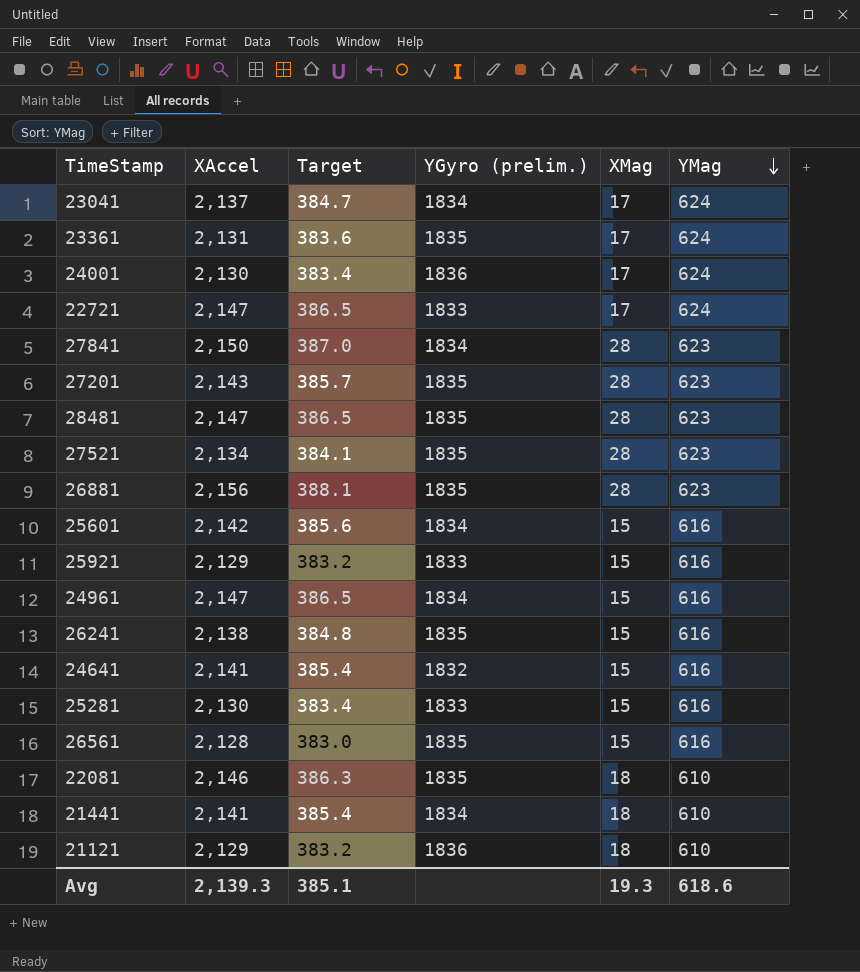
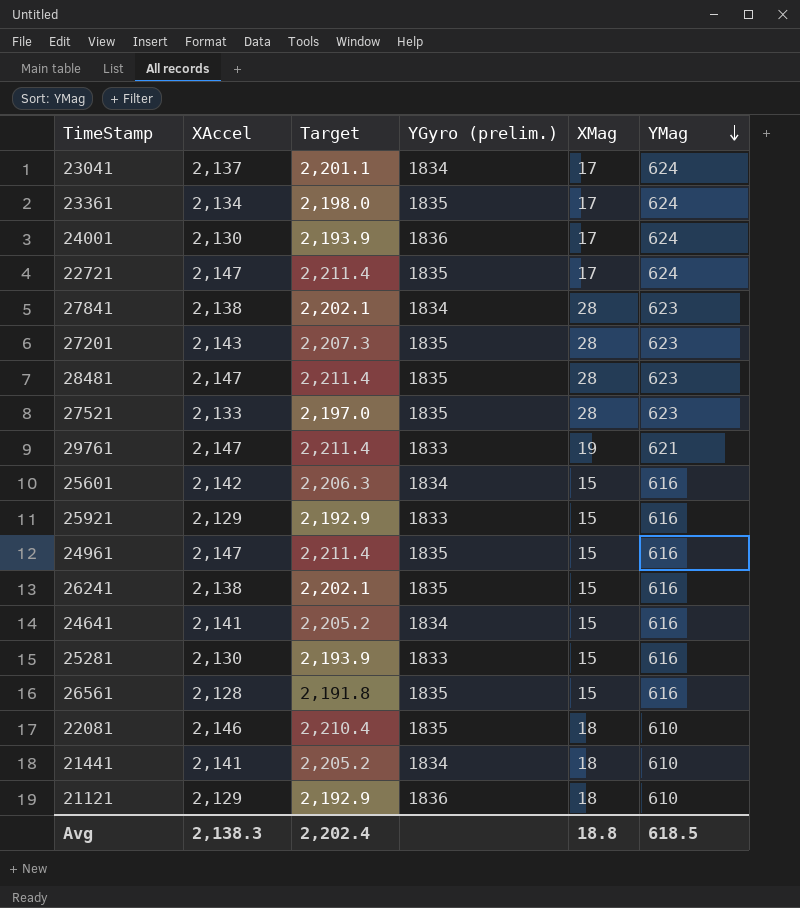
column Target | formula: [XAccel] * 0.18 -> [XAccel] * 1.03
row 26881: 2,156 | 388.1 | 1835 | 28 | 623 -> none
23361 | XAccel: 2,131 -> 2,134
22721 | YGyro (prelim.): 1833 -> 1835
27841 | XAccel: 2,150 -> 2,138
27521 | XAccel: 2,134 -> 2,133
row 29761: none -> 2,147 | 2,211.4 | 1833 | 19 | 621
24961 | YGyro (prelim.): 1834 -> 1835
24641 | YGyro (prelim.): 1832 -> 1834
Avg | XAccel: 2,139.3 -> 2,138.3
Avg | Target: 385.1 -> 2,202.4
Avg | XMag: 19.3 -> 18.8
Avg | YMag: 618.6 -> 618.5

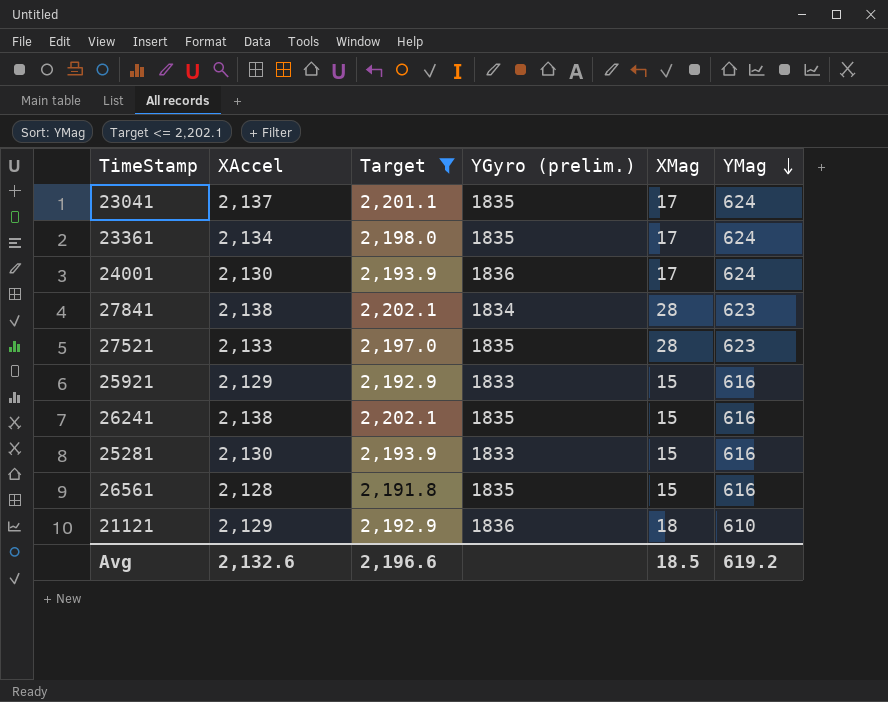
filter: none -> Target <= 2,202.1
23041 | YGyro (prelim.): 1834 -> 1835
Avg | XAccel: 2,138.3 -> 2,132.6
Avg | Target: 2,202.4 -> 2,196.6
Avg | XMag: 18.8 -> 18.5
Avg | YMag: 618.5 -> 619.2

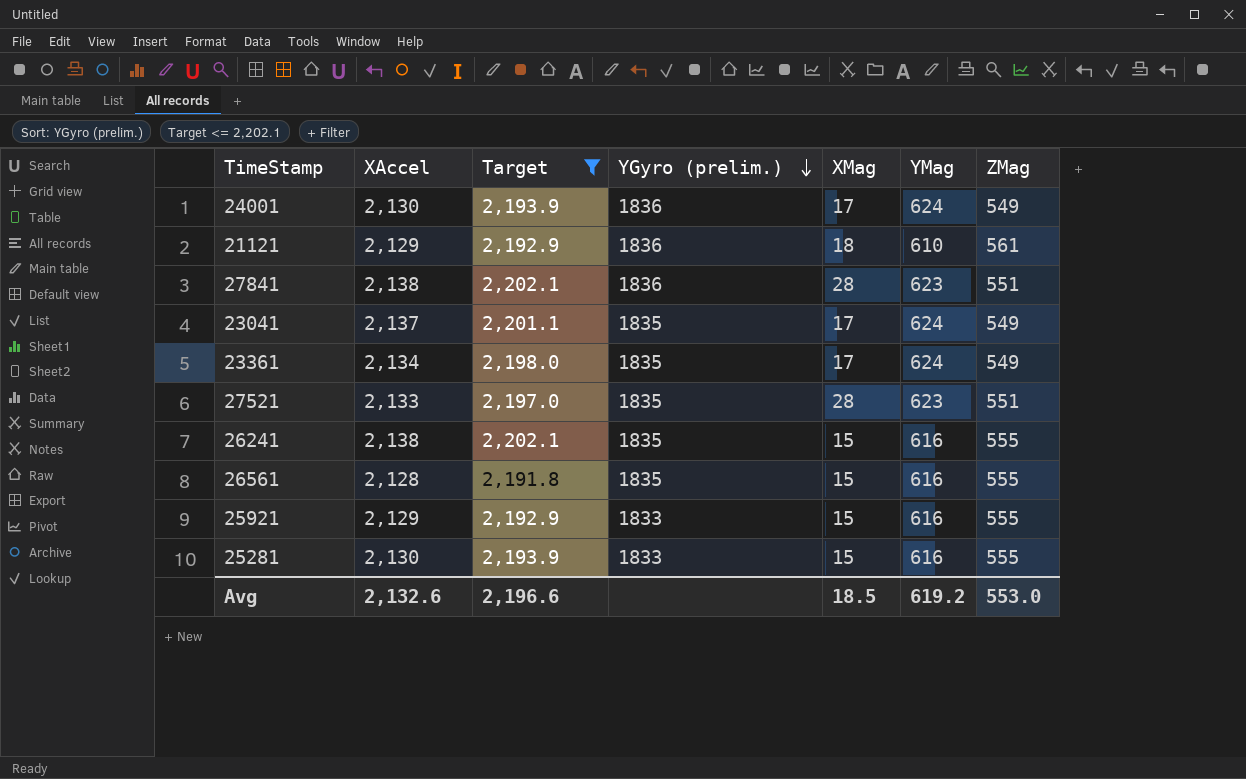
row order: YMag descending -> YGyro (prelim.) descending
column ZMag | position: none -> 7
27841 | YGyro (prelim.): 1834 -> 1836

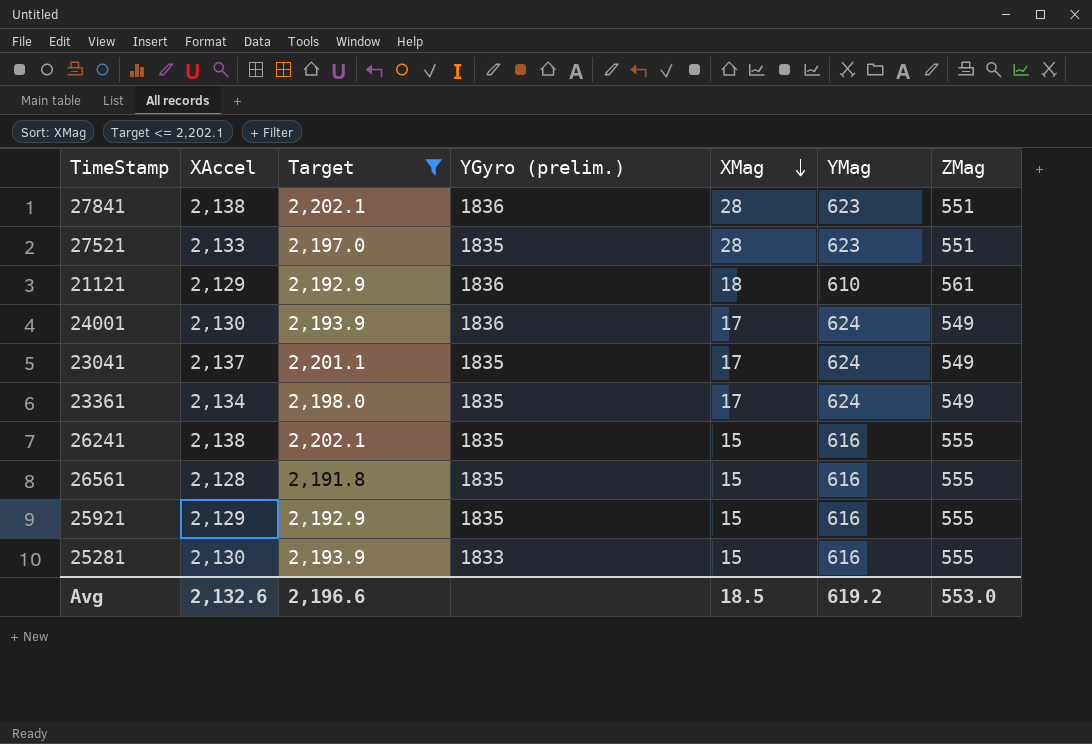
row order: YGyro (prelim.) descending -> XMag descending
25921 | YGyro (prelim.): 1833 -> 1835

